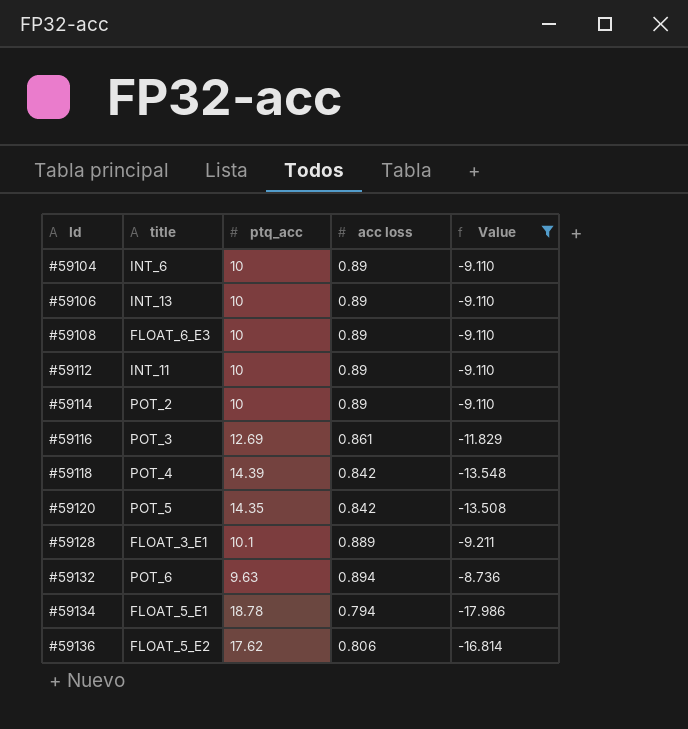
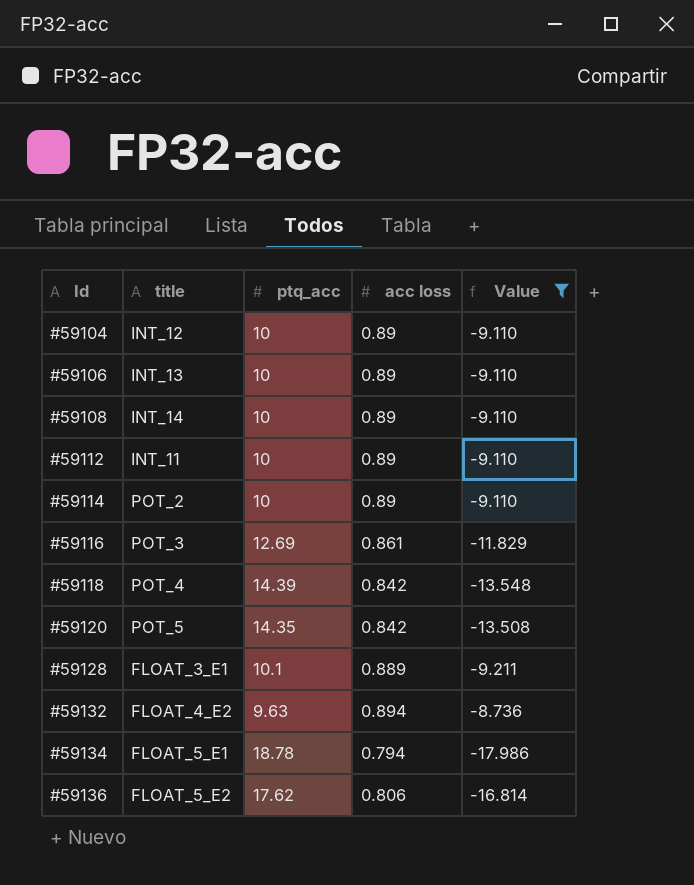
#59104 | title: INT_6 -> INT_12
#59108 | title: FLOAT_6_E3 -> INT_14
#59132 | title: POT_6 -> FLOAT_4_E2

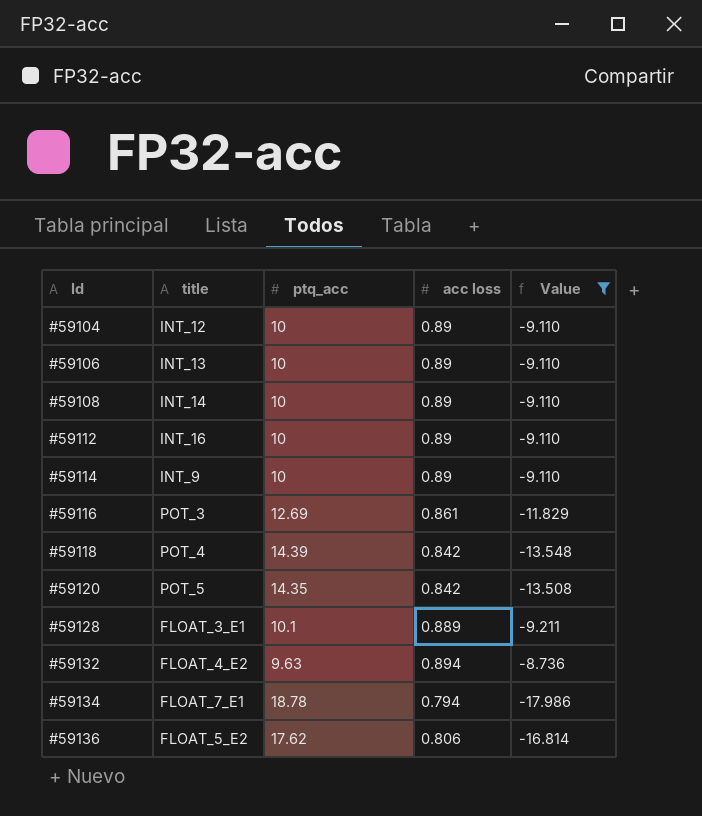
#59112 | title: INT_11 -> INT_16
#59114 | title: POT_2 -> INT_9
#59134 | title: FLOAT_5_E1 -> FLOAT_7_E1

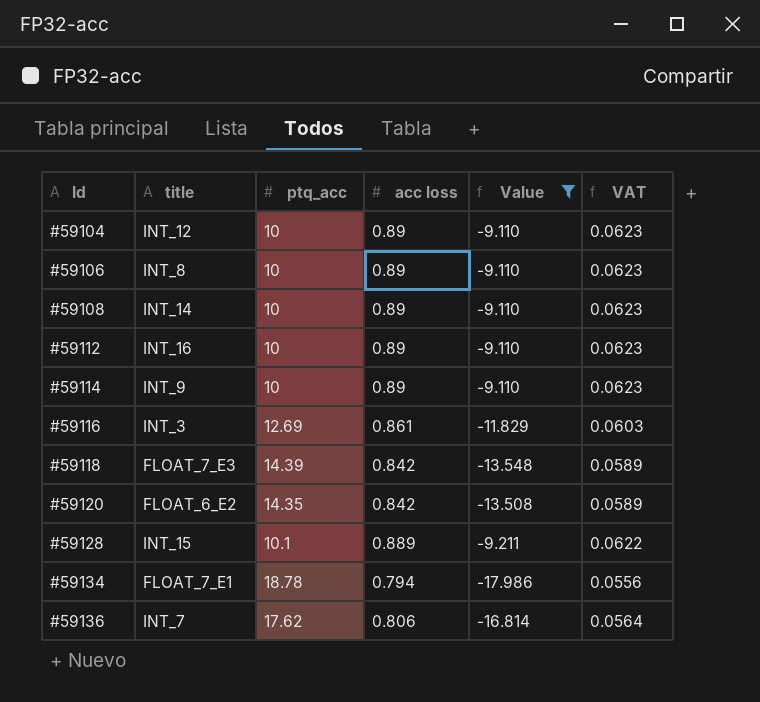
column VAT | formula: none -> [acc loss] * 0.07
row #59132: FLOAT_4_E2 | 9.63 | 0.894 | -8.736 -> none
#59106 | title: INT_13 -> INT_8
#59116 | title: POT_3 -> INT_3
#59118 | title: POT_4 -> FLOAT_7_E3
#59120 | title: POT_5 -> FLOAT_6_E2
#59128 | title: FLOAT_3_E1 -> INT_15
#59136 | title: FLOAT_5_E2 -> INT_7

